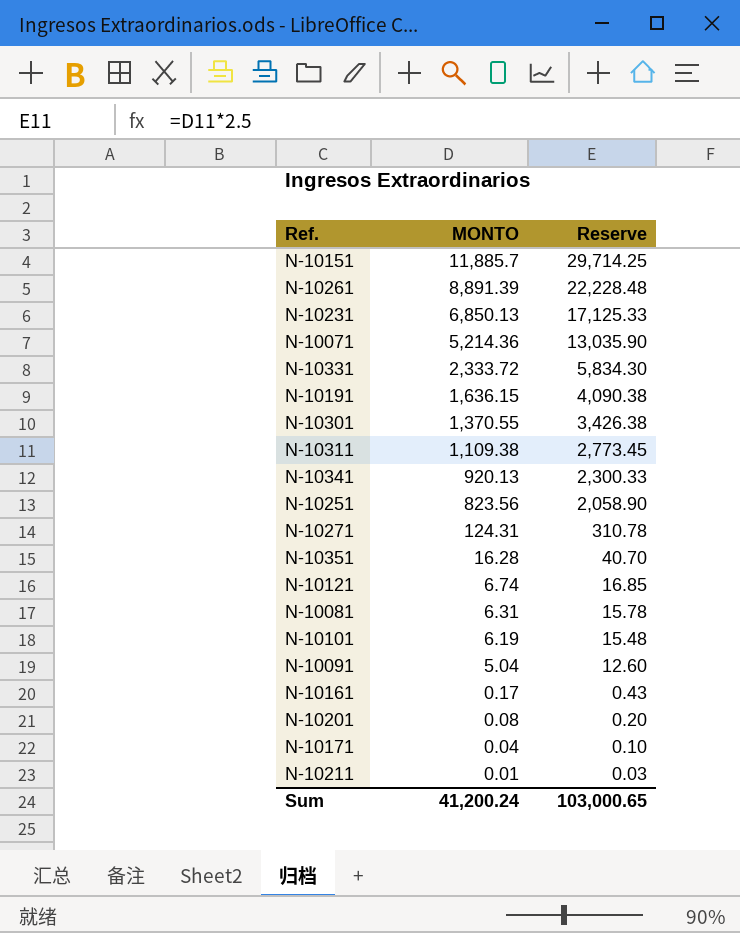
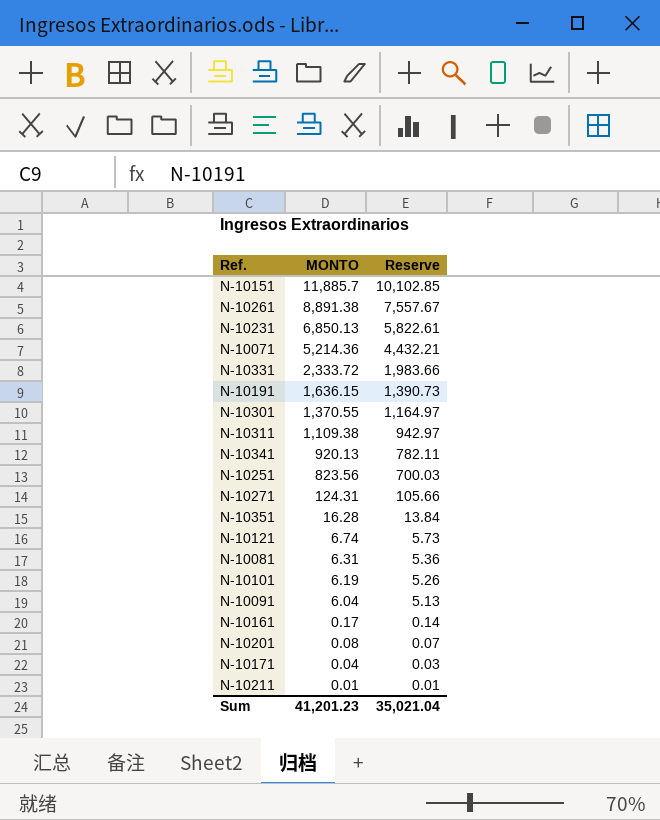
column Reserve | formula: [MONTO] * 2.5 -> [MONTO] * 0.85
N-10261 | MONTO: 8,891.39 -> 8,891.38
N-10091 | MONTO: 5.04 -> 6.04
Sum | MONTO: 41,200.24 -> 41,201.23
Sum | Reserve: 103,000.65 -> 35,021.04

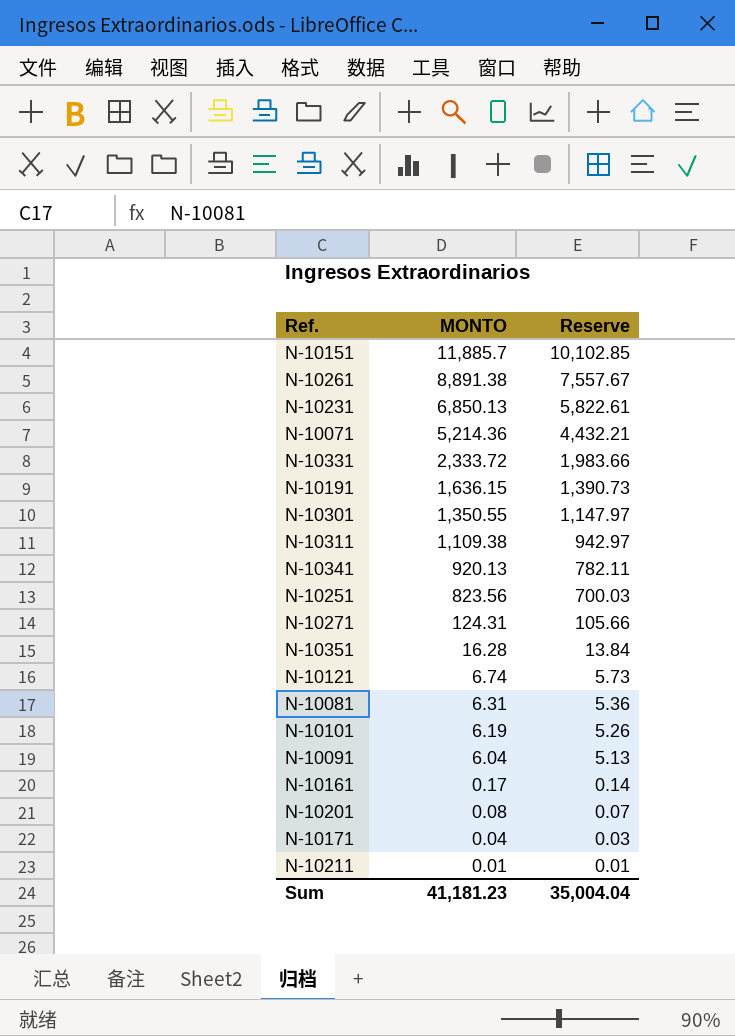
N-10301 | MONTO: 1,370.55 -> 1,350.55
N-10301 | Reserve: 1,164.97 -> 1,147.97
Sum | MONTO: 41,201.23 -> 41,181.23
Sum | Reserve: 35,021.04 -> 35,004.04

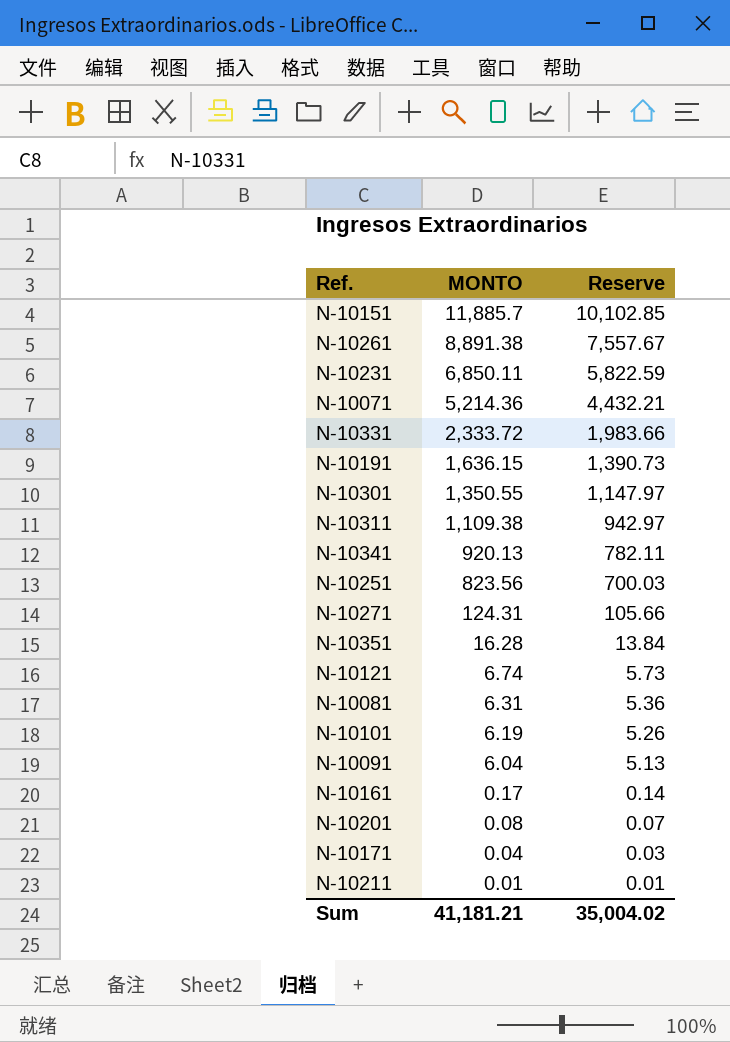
N-10231 | MONTO: 6,850.13 -> 6,850.11
N-10231 | Reserve: 5,822.61 -> 5,822.59
Sum | MONTO: 41,181.23 -> 41,181.21
Sum | Reserve: 35,004.04 -> 35,004.02

